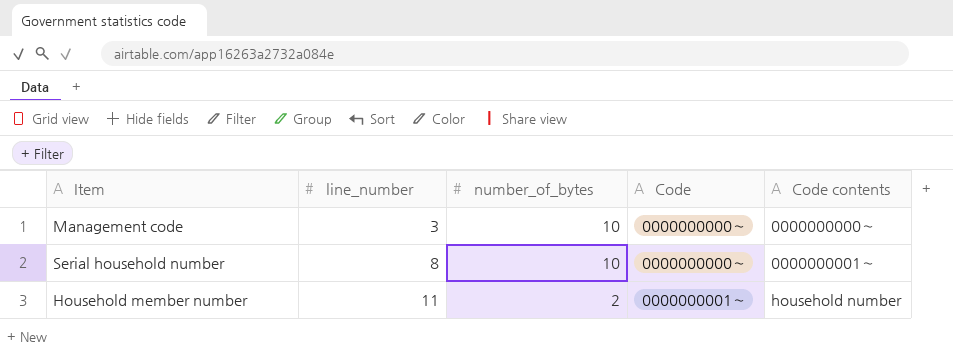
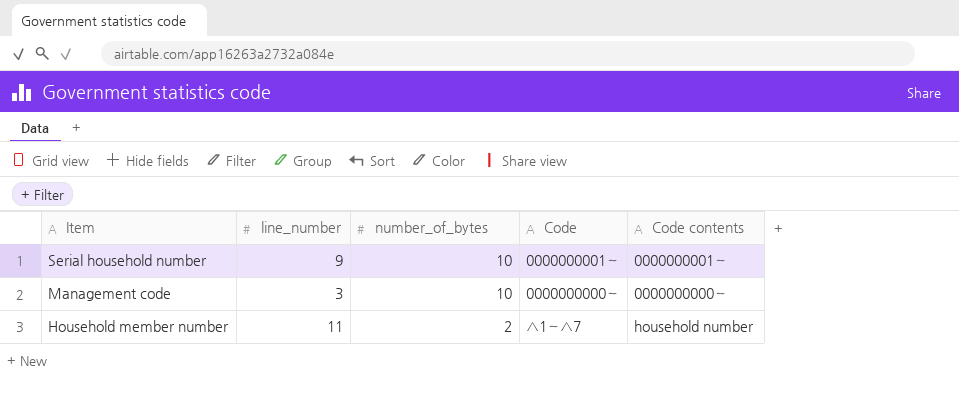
row order: line_number ascending -> Item descending
Serial household number | line_number: 8 -> 9
Serial household number | Code: 0000000000～ -> 0000000001～
Household member number | Code: 0000000001～ -> △1～△7

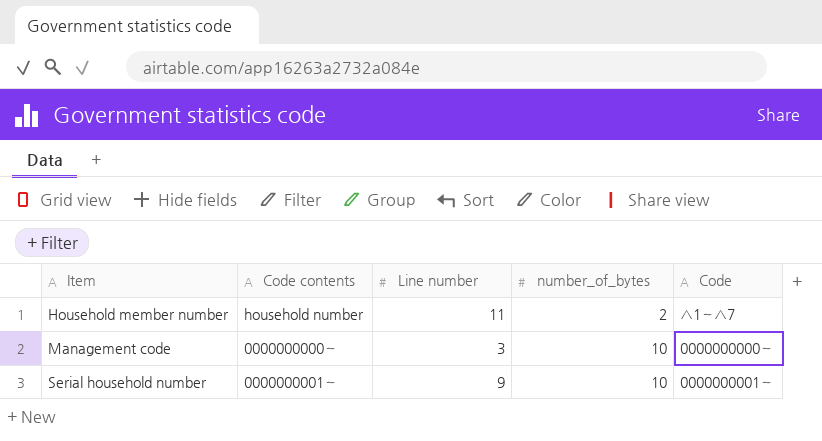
row order: Item descending -> Item ascending
column Code contents | position: 5 -> 2
column name: line_number -> Line number

